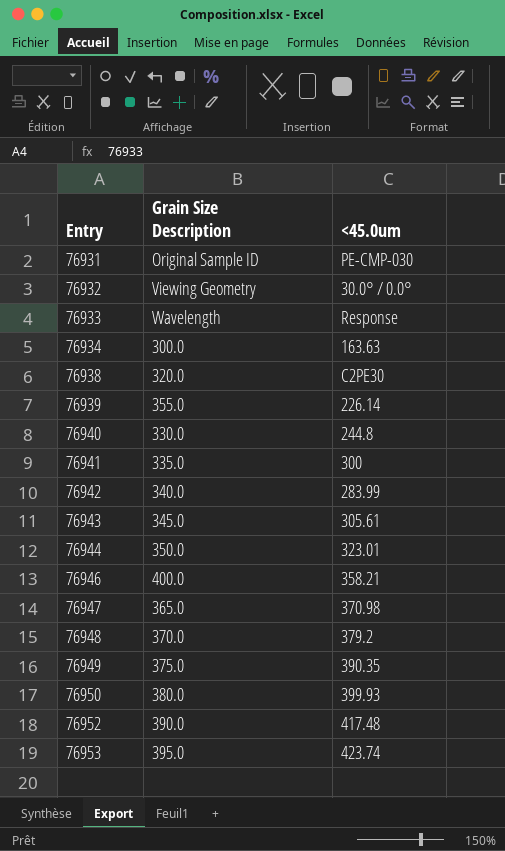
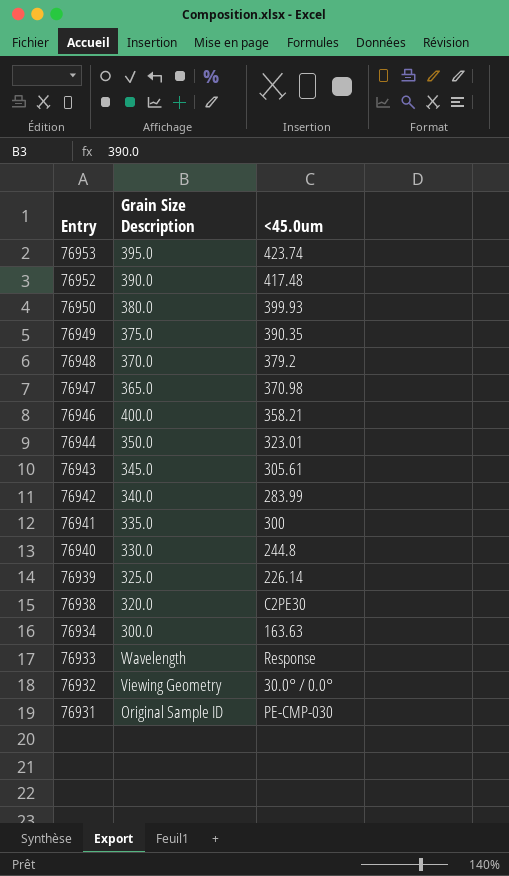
row order: Entry ascending -> Entry descending
76939 | Grain Size Description: 355.0 -> 325.0

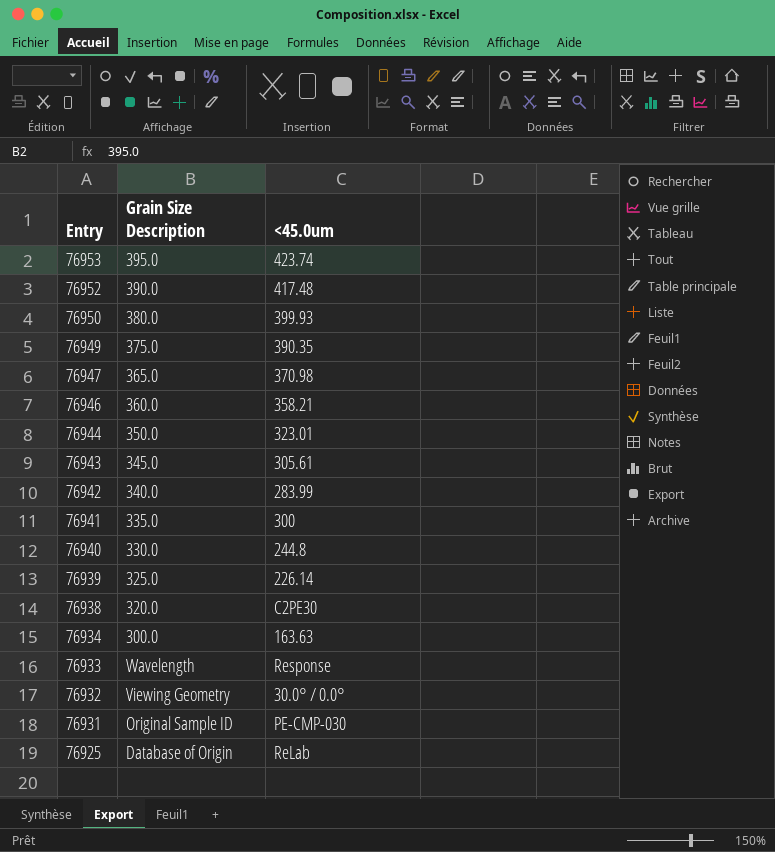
row 76948: 370.0 | 379.2 -> none
76946 | Grain Size Description: 400.0 -> 360.0
row 76925: none -> Database of Origin | ReLab

